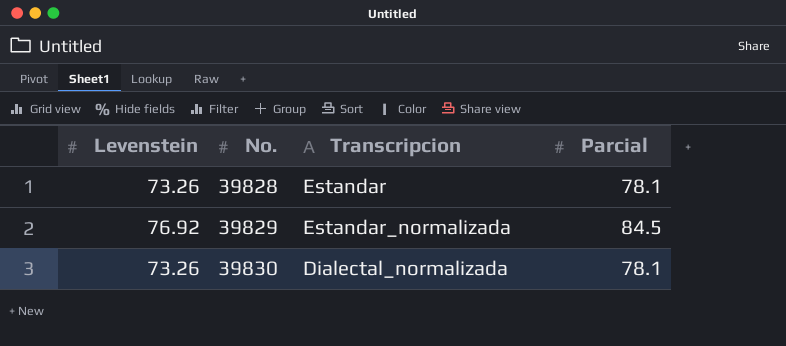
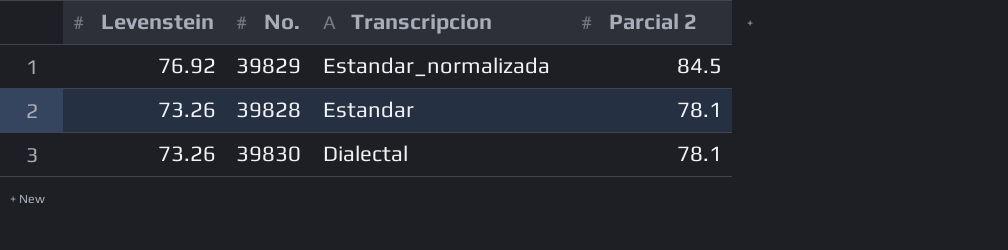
row order: No. ascending -> Levenstein descending
column name: Parcial -> Parcial 2
39830 | Transcripcion: Dialectal_normalizada -> Dialectal

